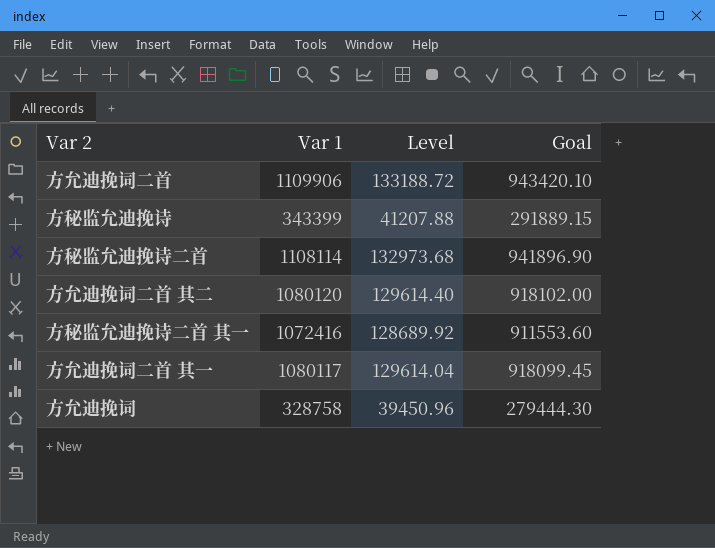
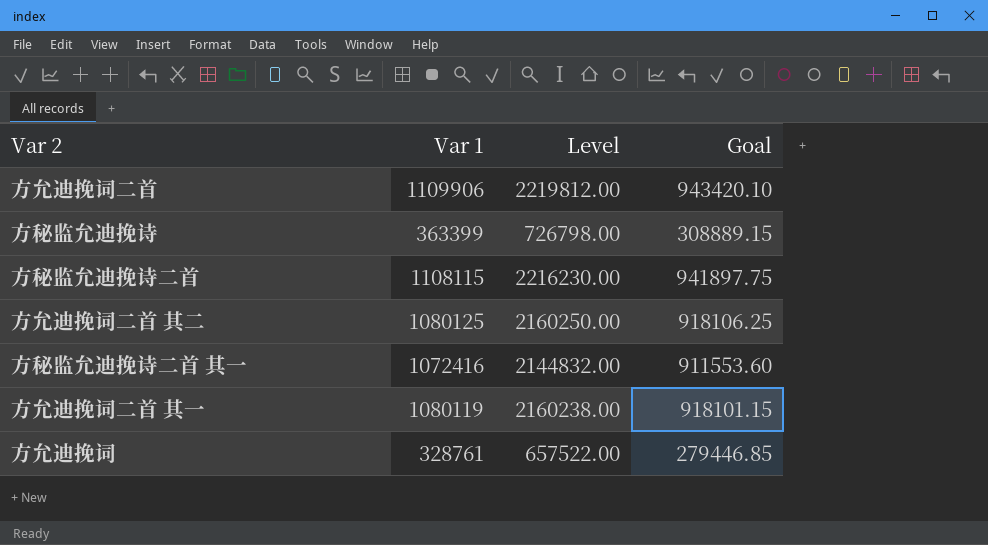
column Level | formula: [Var 1] * 0.12 -> [Var 1] * 2
方秘监允迪挽诗 | Var 1: 343399 -> 363399
方秘监允迪挽诗 | Goal: 291889.15 -> 308889.15
方秘监允迪挽诗二首 | Var 1: 1108114 -> 1108115
方秘监允迪挽诗二首 | Goal: 941896.90 -> 941897.75
方允迪挽词二首 其二 | Var 1: 1080120 -> 1080125
方允迪挽词二首 其二 | Goal: 918102.00 -> 918106.25
方允迪挽词二首 其一 | Var 1: 1080117 -> 1080119
方允迪挽词二首 其一 | Goal: 918099.45 -> 918101.15
方允迪挽词 | Var 1: 328758 -> 328761
方允迪挽词 | Goal: 279444.30 -> 279446.85

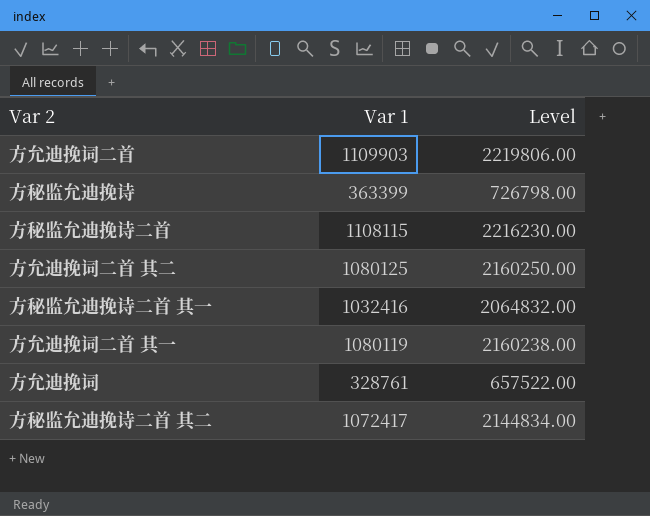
column Goal | formula: [Var 1] * 0.85 -> none
方允迪挽词二首 | Var 1: 1109906 -> 1109903
方允迪挽词二首 | Level: 2219812.00 -> 2219806.00
方秘监允迪挽诗二首 其一 | Var 1: 1072416 -> 1032416
方秘监允迪挽诗二首 其一 | Level: 2144832.00 -> 2064832.00
row 方秘监允迪挽诗二首 其二: none -> 1072417 | 2144834.00

